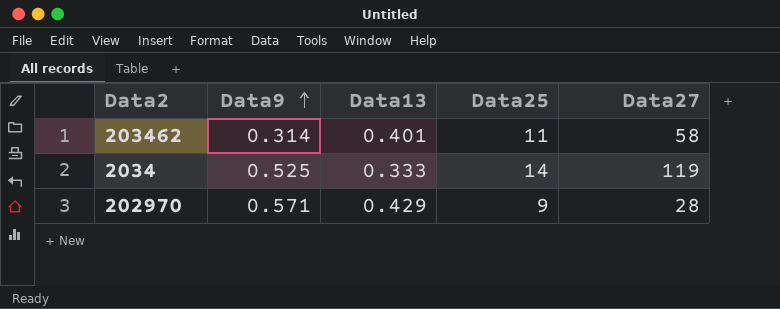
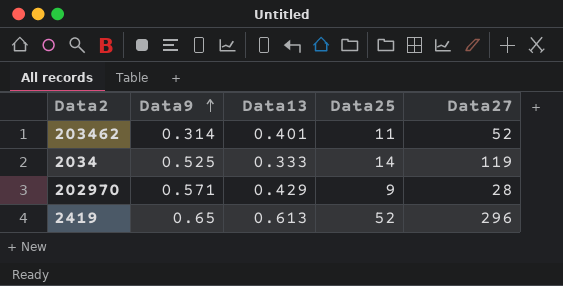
203462 | Data27: 58 -> 52
row 2419: none -> 0.65 | 0.613 | 52 | 296

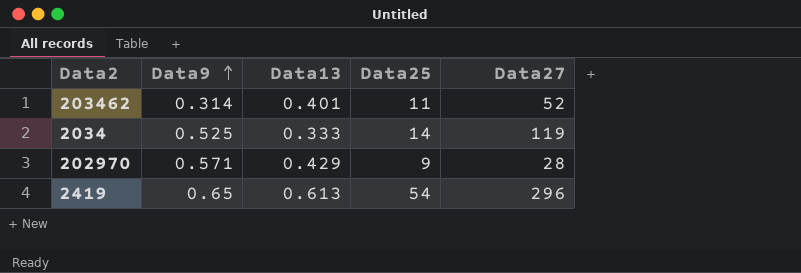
2419 | Data25: 52 -> 54

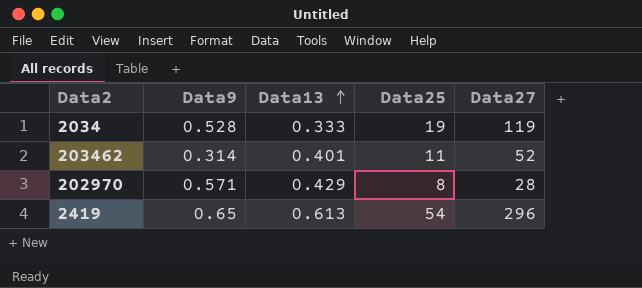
row order: Data9 ascending -> Data13 ascending
2034 | Data9: 0.525 -> 0.528
2034 | Data25: 14 -> 19
202970 | Data25: 9 -> 8

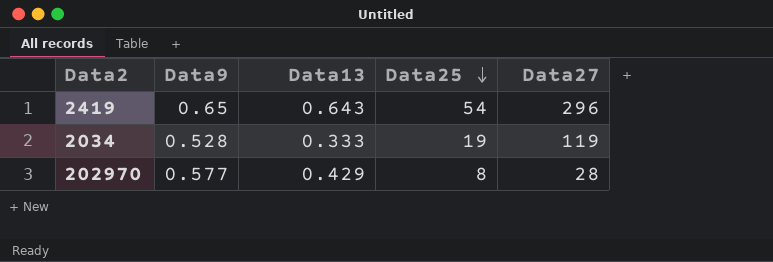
row order: Data13 ascending -> Data25 descending
row 203462: 0.314 | 0.401 | 11 | 52 -> none
2419 | Data13: 0.613 -> 0.643
202970 | Data9: 0.571 -> 0.577

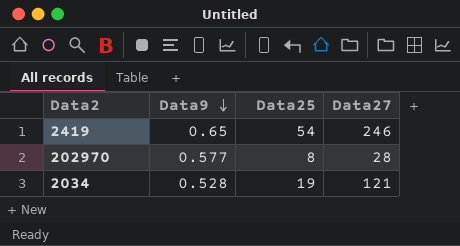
row order: Data25 descending -> Data9 descending
column Data13 | position: 3 -> none
2419 | Data27: 296 -> 246
2034 | Data27: 119 -> 121

